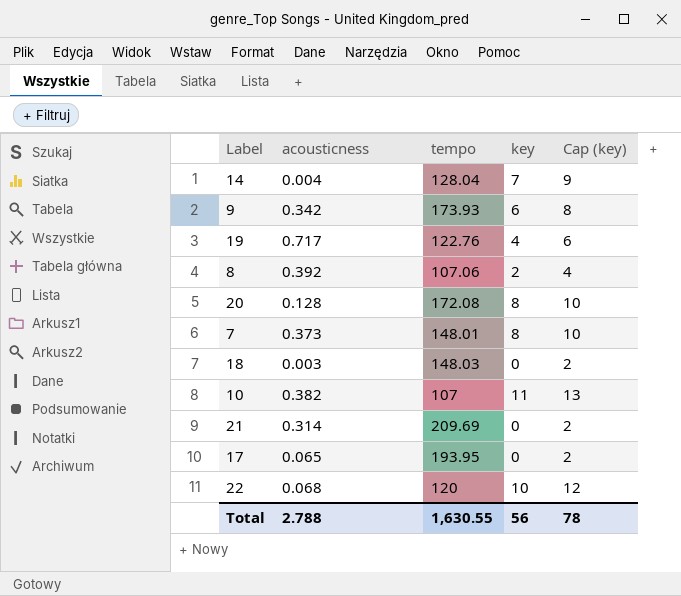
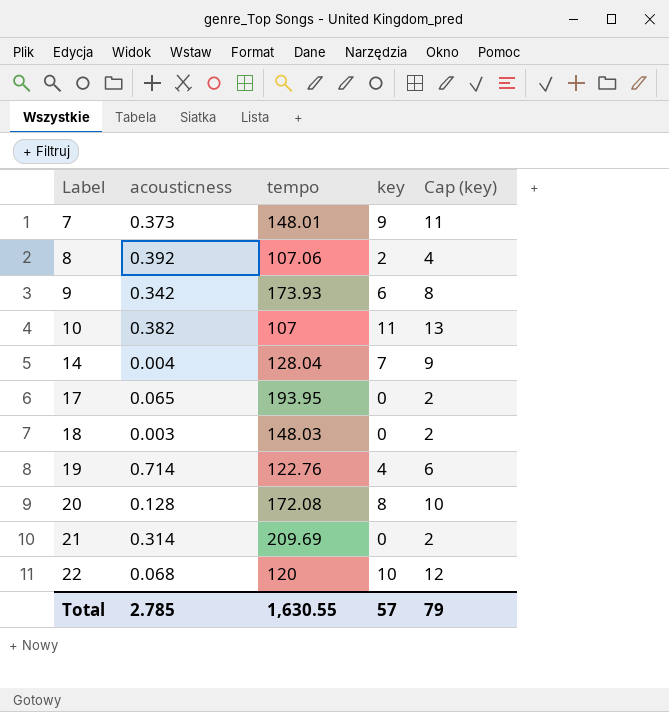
row order: none -> Label ascending
7 | key: 8 -> 9
7 | Cap (key): 10 -> 11
19 | acousticness: 0.717 -> 0.714
Total | acousticness: 2.788 -> 2.785
Total | key: 56 -> 57
Total | Cap (key): 78 -> 79

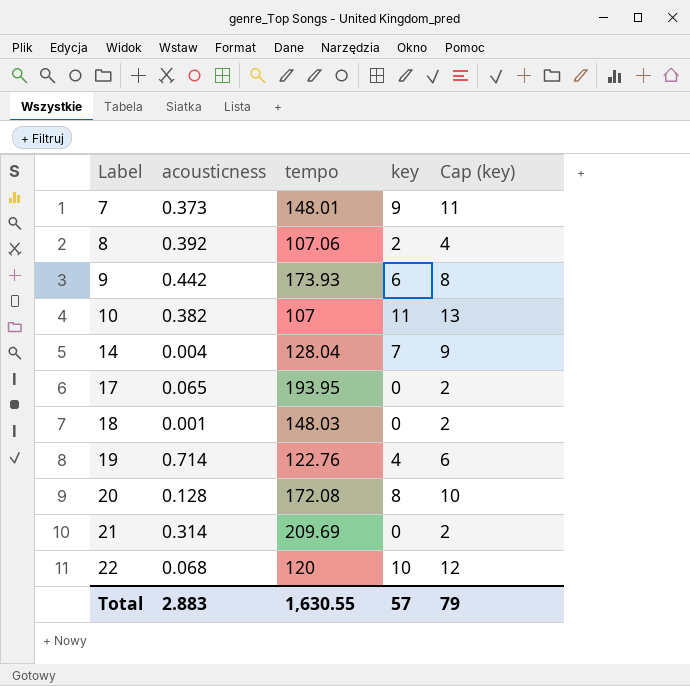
9 | acousticness: 0.342 -> 0.442
18 | acousticness: 0.003 -> 0.001
Total | acousticness: 2.785 -> 2.883

